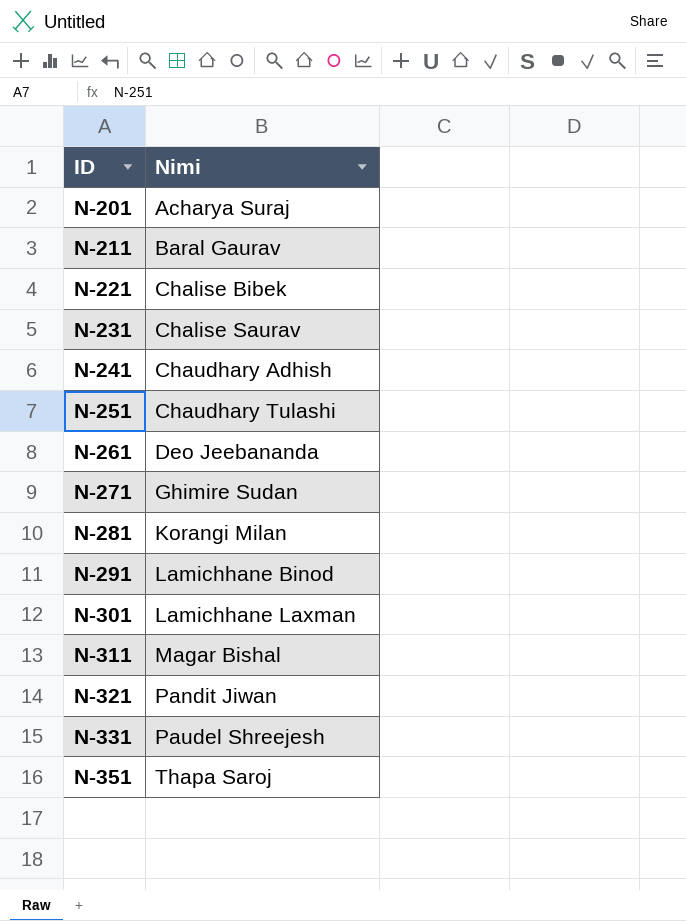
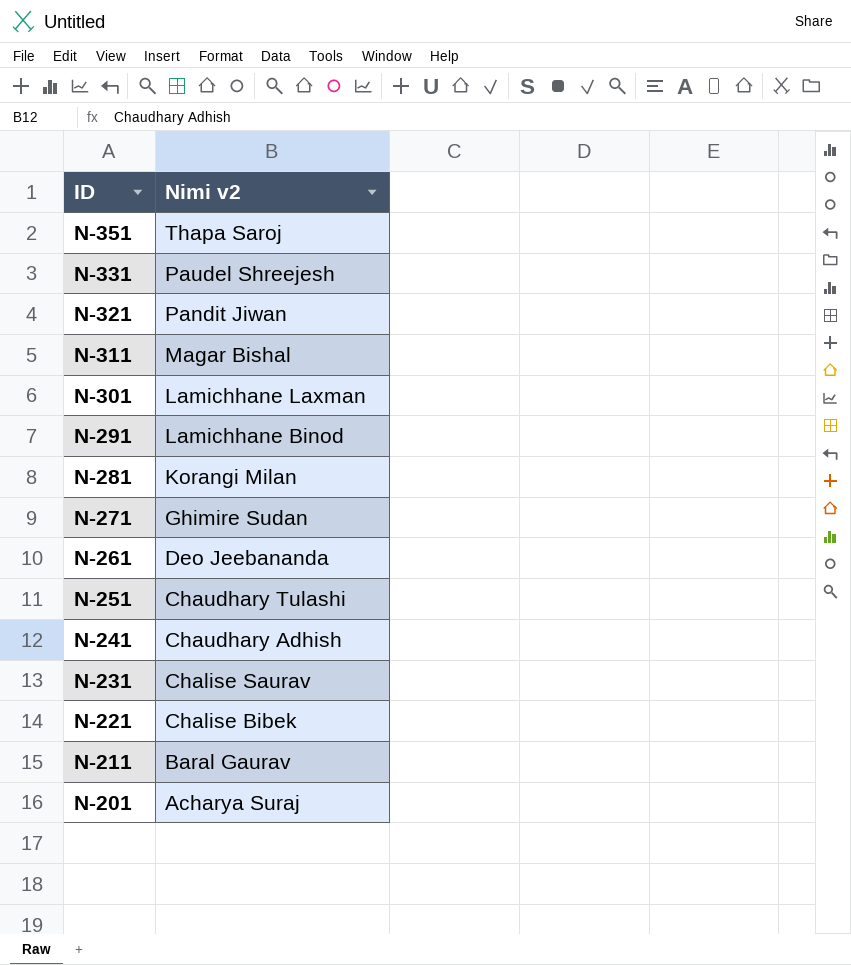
row order: ID ascending -> ID descending
column name: Nimi -> Nimi v2

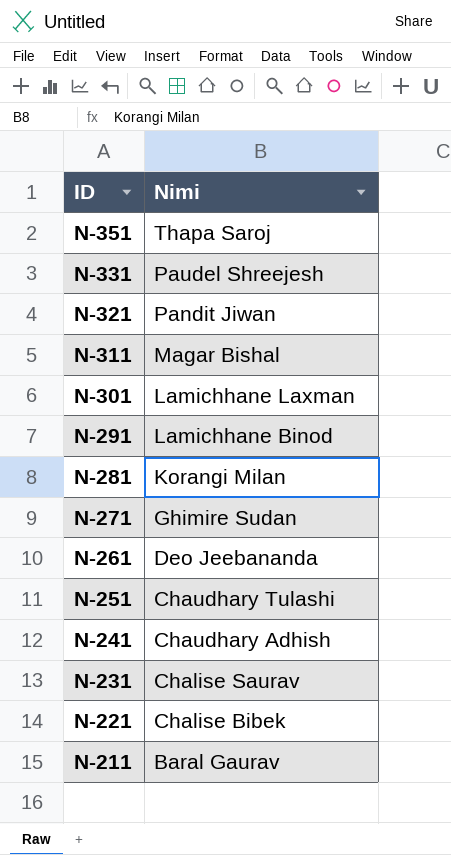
column name: Nimi v2 -> Nimi
row N-201: Acharya Suraj -> none

